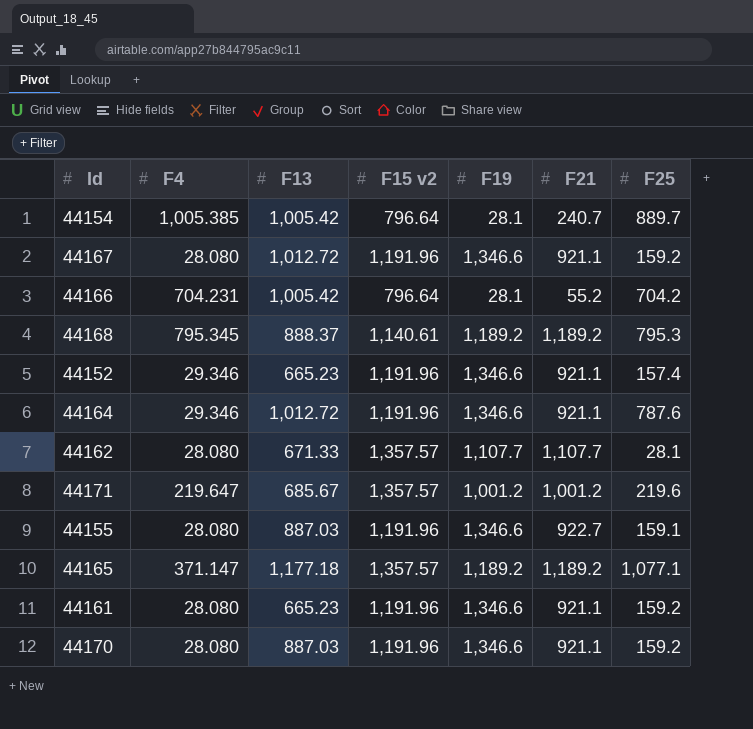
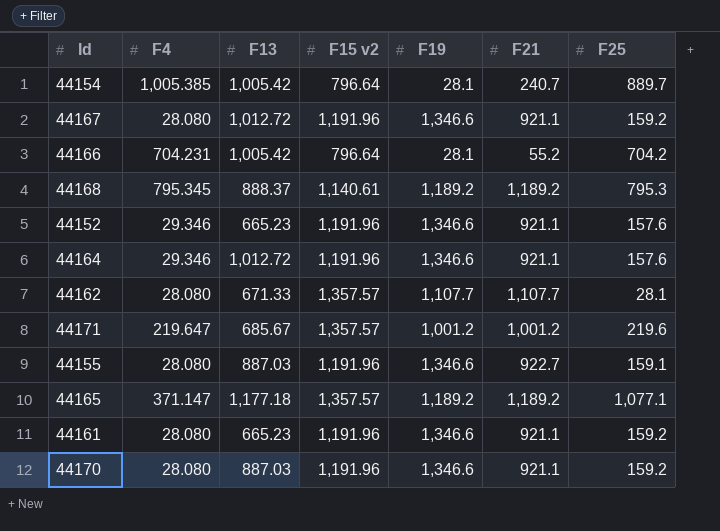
44152 | F25: 157.4 -> 157.6
44164 | F25: 787.6 -> 157.6

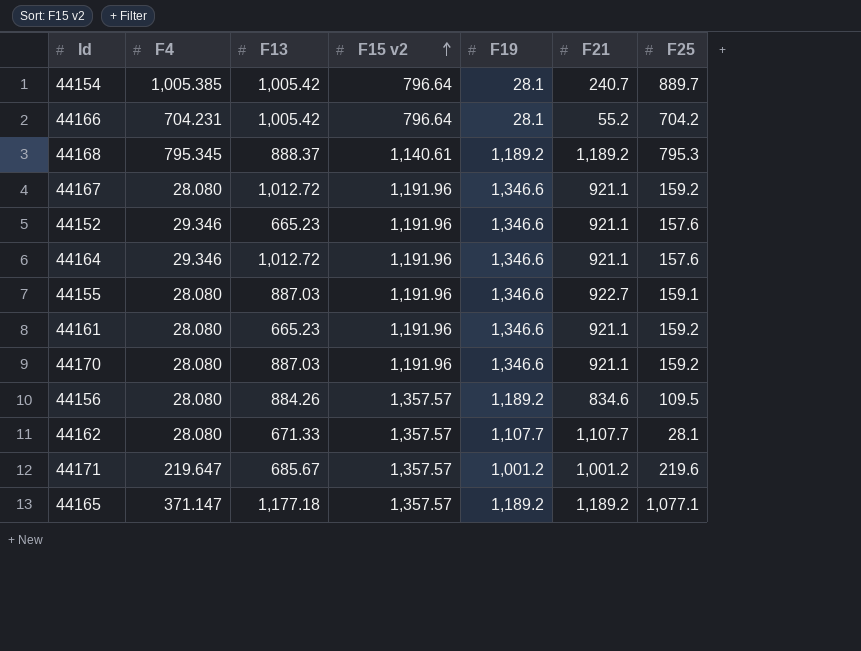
row order: none -> F15 v2 ascending
row 44156: none -> 28.080 | 884.26 | 1,357.57 | 1,189.2 | 834.6 | 109.5

